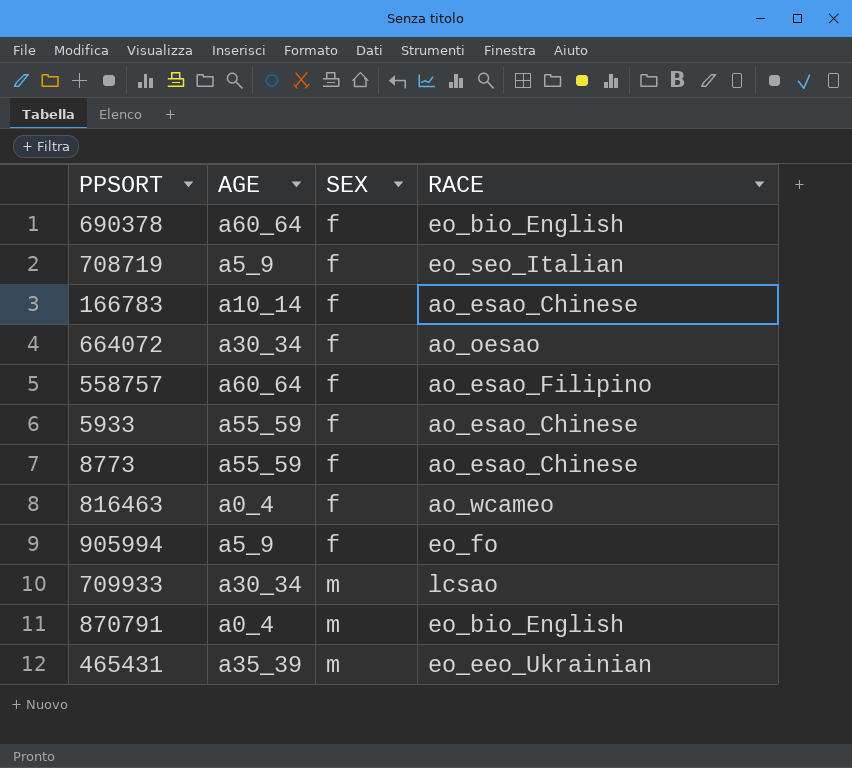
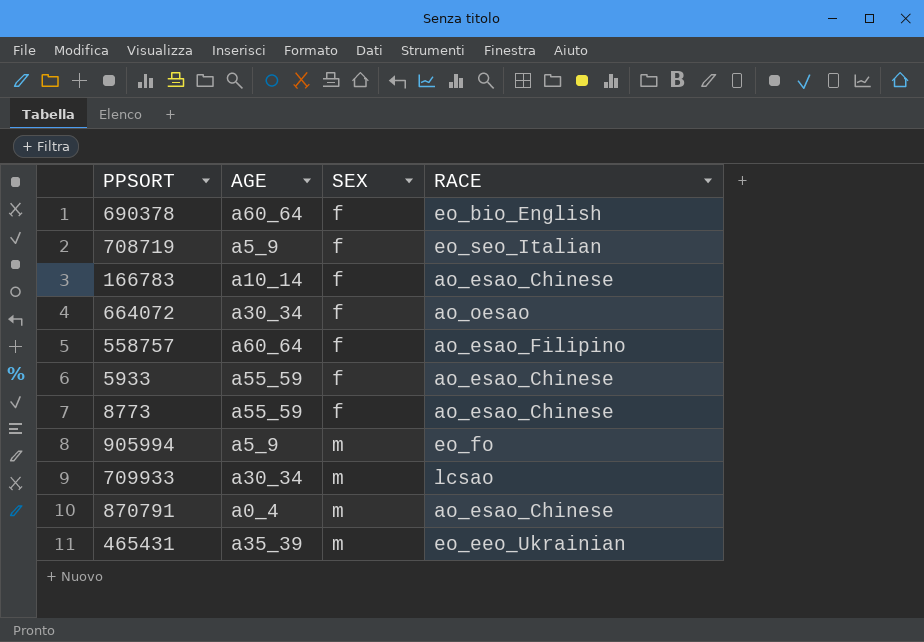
row 816463: a0_4 | f | ao_wcameo -> none
905994 | SEX: f -> m
870791 | RACE: eo_bio_English -> ao_esao_Chinese

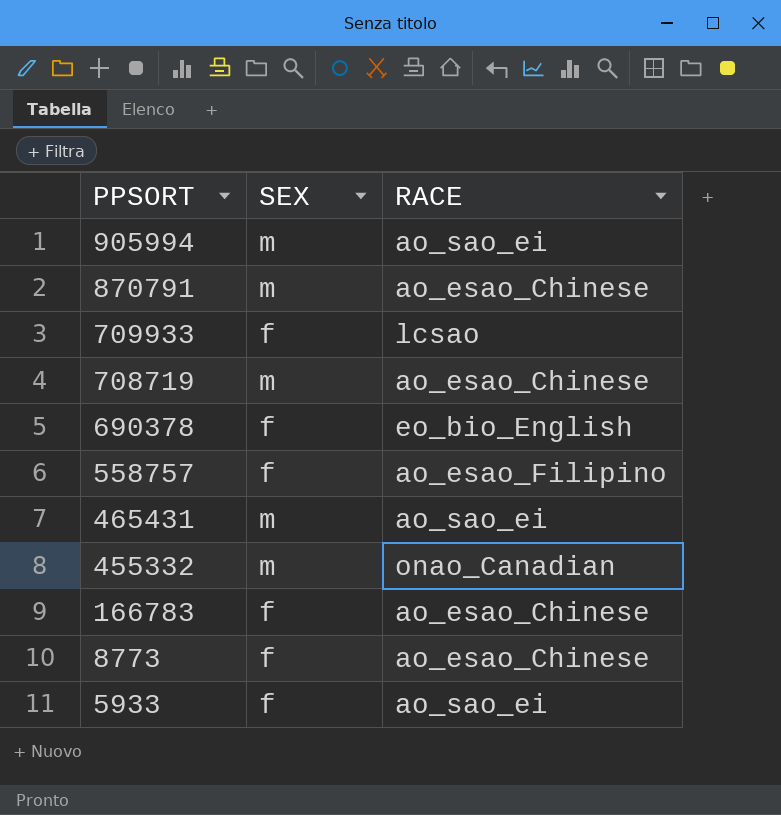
row order: SEX ascending -> PPSORT descending
column AGE | position: 2 -> none
row 664072: a30_34 | f | ao_oesao -> none
905994 | RACE: eo_fo -> ao_sao_ei
709933 | SEX: m -> f
708719 | SEX: f -> m
708719 | RACE: eo_seo_Italian -> ao_esao_Chinese
465431 | RACE: eo_eeo_Ukrainian -> ao_sao_ei
row 455332: none -> m | onao_Canadian
5933 | RACE: ao_esao_Chinese -> ao_sao_ei

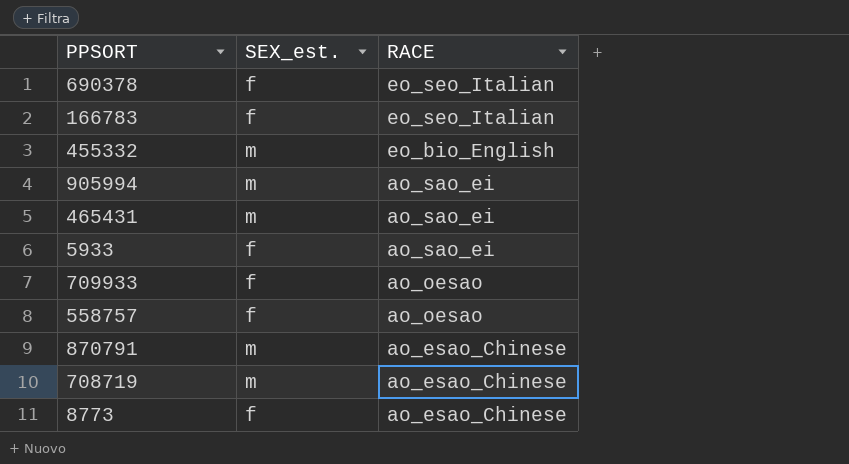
row order: PPSORT descending -> RACE descending
column name: SEX -> SEX_est.
690378 | RACE: eo_bio_English -> eo_seo_Italian
166783 | RACE: ao_esao_Chinese -> eo_seo_Italian
455332 | RACE: onao_Canadian -> eo_bio_English
709933 | RACE: lcsao -> ao_oesao
558757 | RACE: ao_esao_Filipino -> ao_oesao

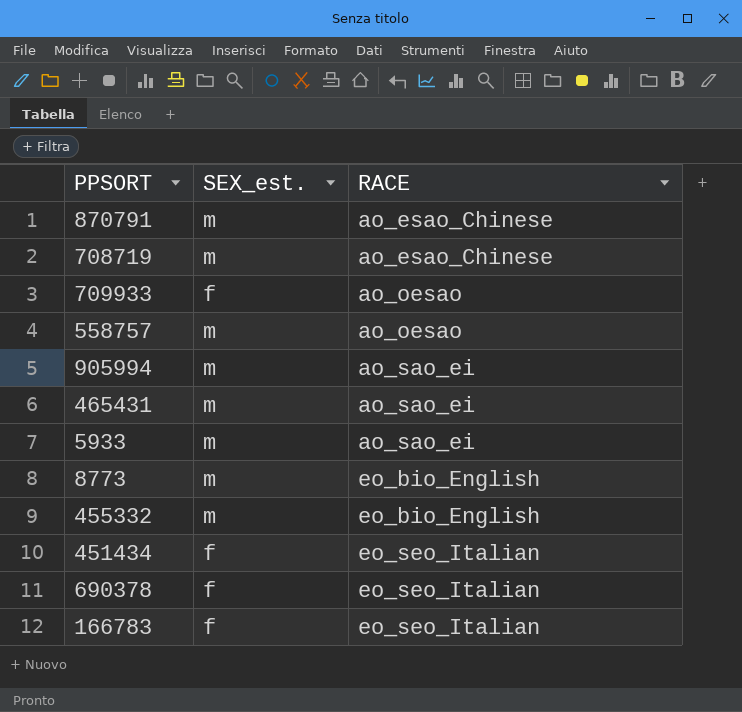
row order: RACE descending -> RACE ascending
558757 | SEX_est.: f -> m
5933 | SEX_est.: f -> m
8773 | SEX_est.: f -> m
8773 | RACE: ao_esao_Chinese -> eo_bio_English
row 451434: none -> f | eo_seo_Italian

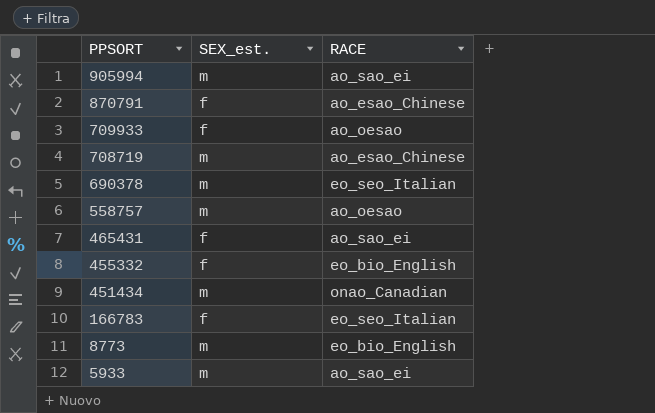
row order: RACE ascending -> PPSORT descending
870791 | SEX_est.: m -> f
690378 | SEX_est.: f -> m
465431 | SEX_est.: m -> f
455332 | SEX_est.: m -> f
451434 | SEX_est.: f -> m
451434 | RACE: eo_seo_Italian -> onao_Canadian

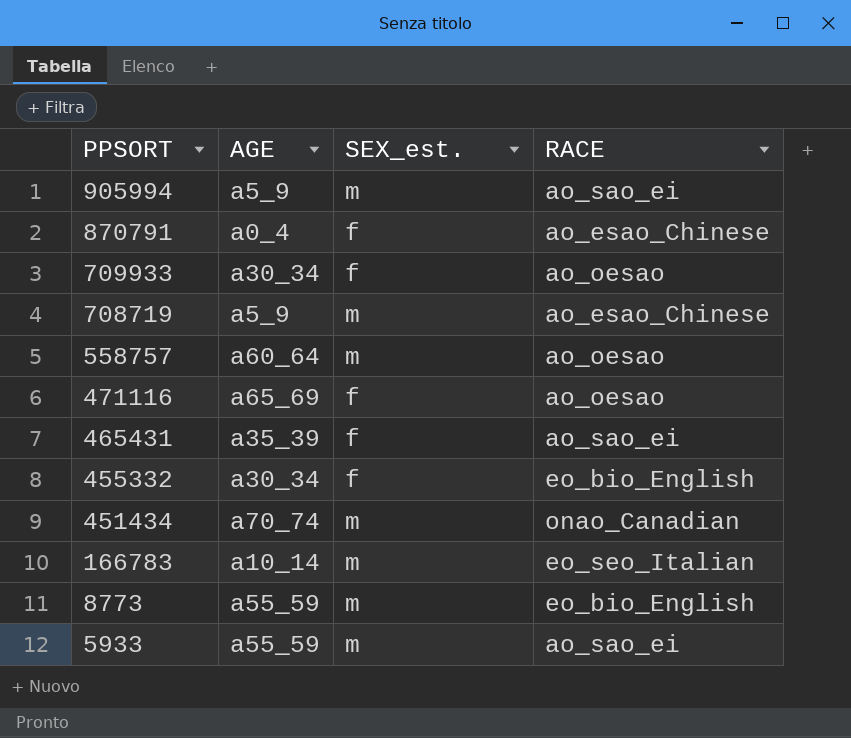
column AGE | position: none -> 2
row 690378: m | eo_seo_Italian -> none
row 471116: none -> a65_69 | f | ao_oesao
166783 | SEX_est.: f -> m

